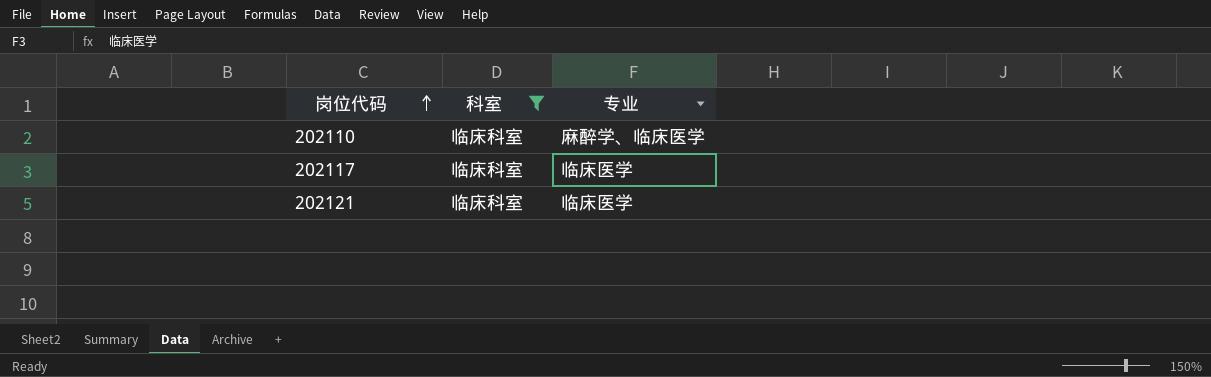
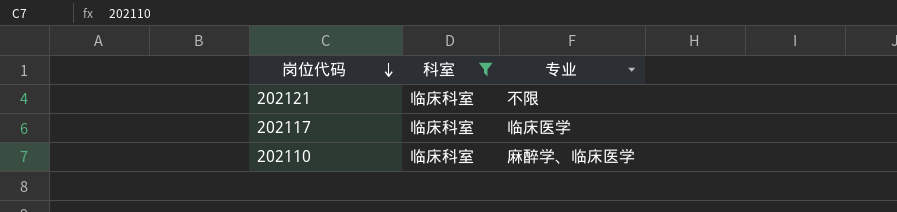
row order: 岗位代码 ascending -> 岗位代码 descending
202121 | 专业: 临床医学 -> 不限

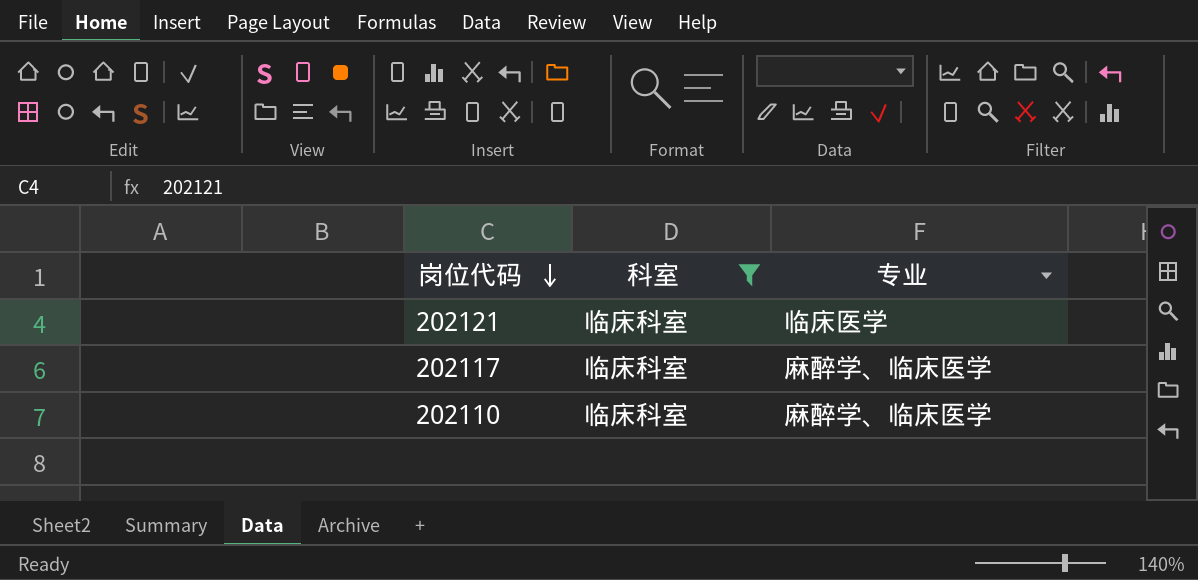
202121 | 专业: 不限 -> 临床医学
202117 | 专业: 临床医学 -> 麻醉学、临床医学

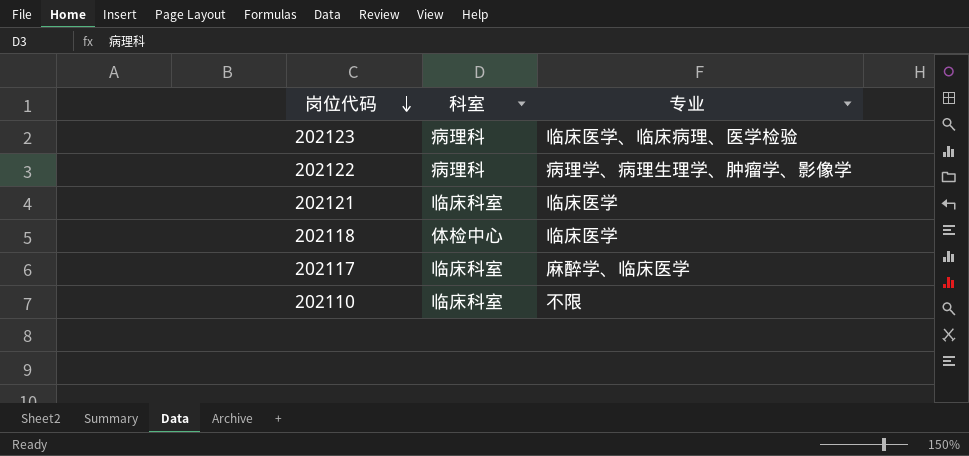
filter: 科室 = 临床科室 -> none
202110 | 专业: 麻醉学、临床医学 -> 不限

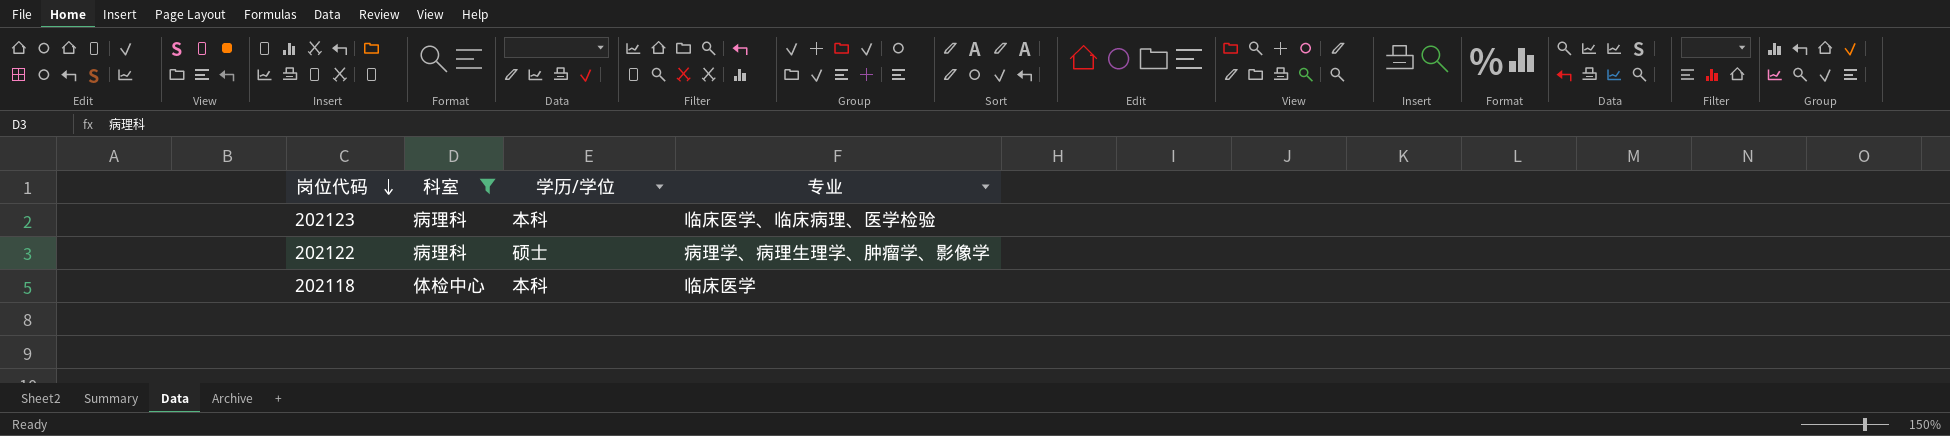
filter: none -> 科室 != 临床科室
column 学历/学位 | position: none -> 3

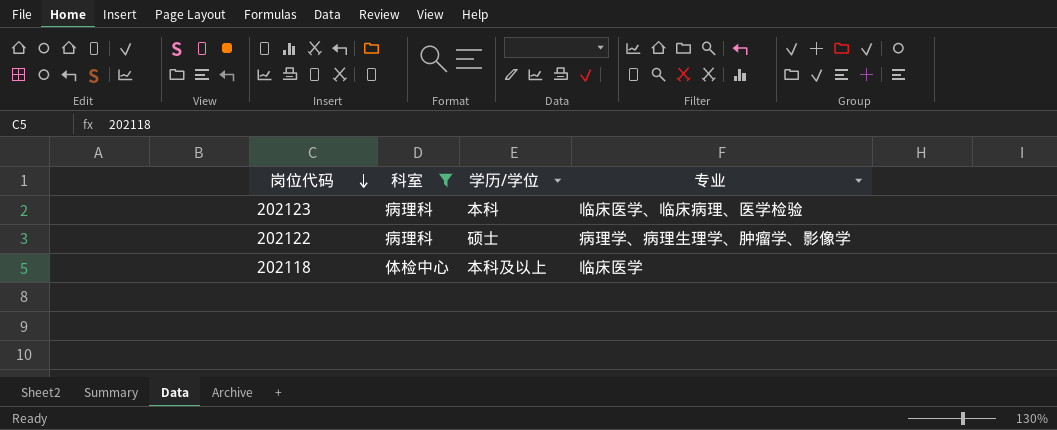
202118 | 学历/学位: 本科 -> 本科及以上

